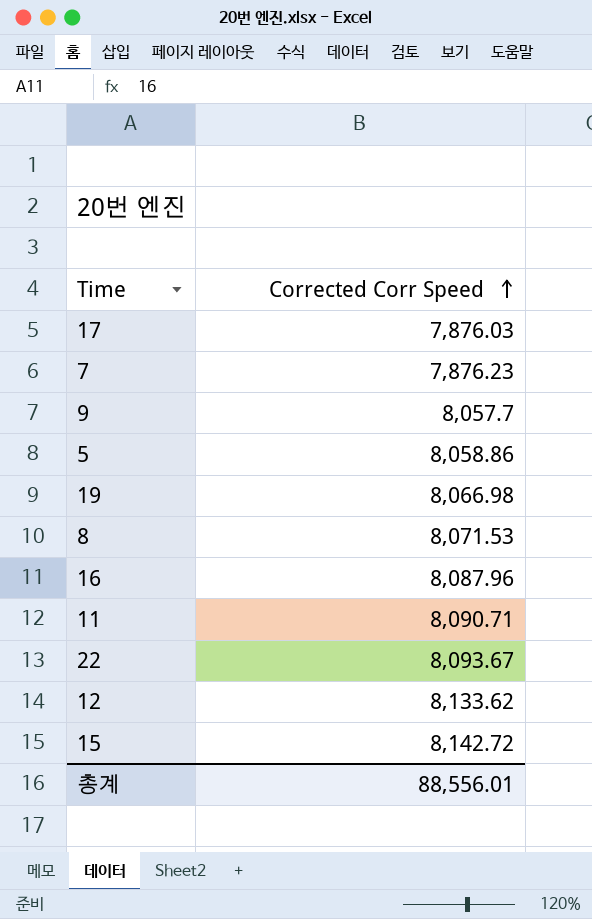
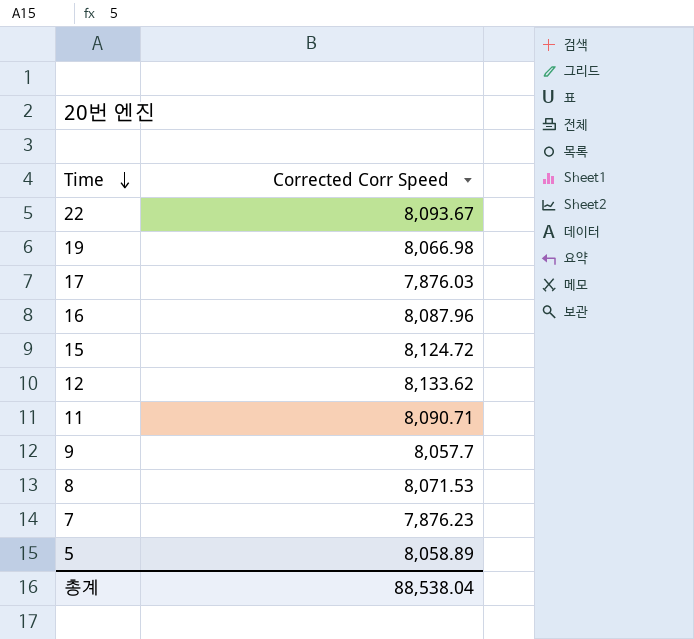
row order: Corrected Corr Speed ascending -> Time descending
15 | Corrected Corr Speed: 8,142.72 -> 8,124.72
5 | Corrected Corr Speed: 8,058.86 -> 8,058.89
총계 | Corrected Corr Speed: 88,556.01 -> 88,538.04

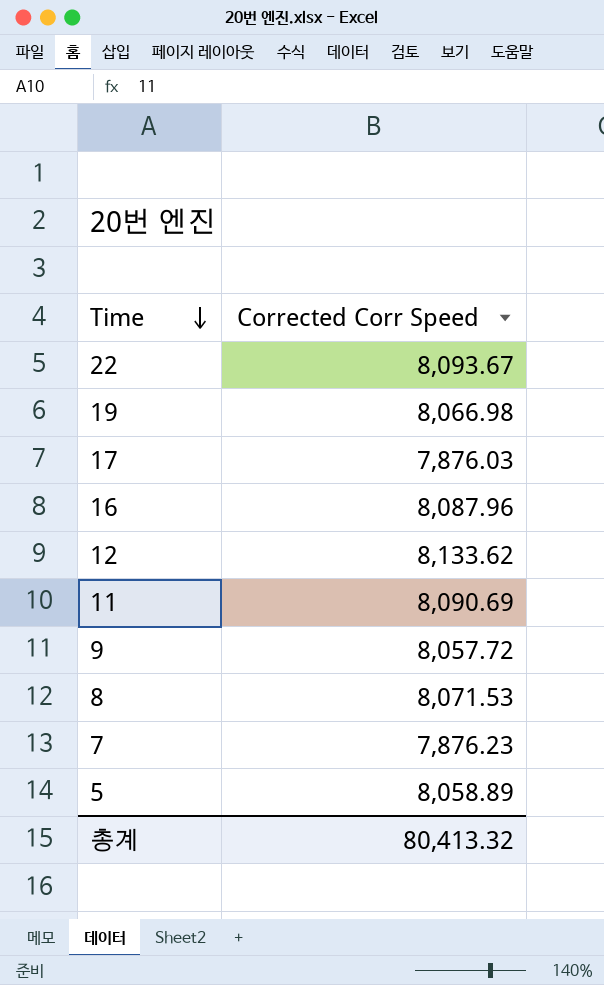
row 15: 8,124.72 -> none
11 | Corrected Corr Speed: 8,090.71 -> 8,090.69
9 | Corrected Corr Speed: 8,057.7 -> 8,057.72
총계 | Corrected Corr Speed: 88,538.04 -> 80,413.32

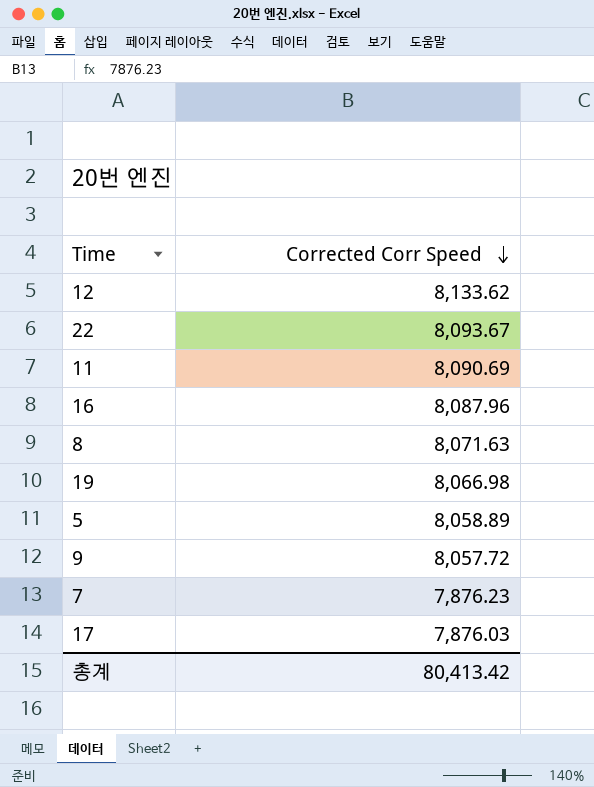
row order: Time descending -> Corrected Corr Speed descending
8 | Corrected Corr Speed: 8,071.53 -> 8,071.63
총계 | Corrected Corr Speed: 80,413.32 -> 80,413.42

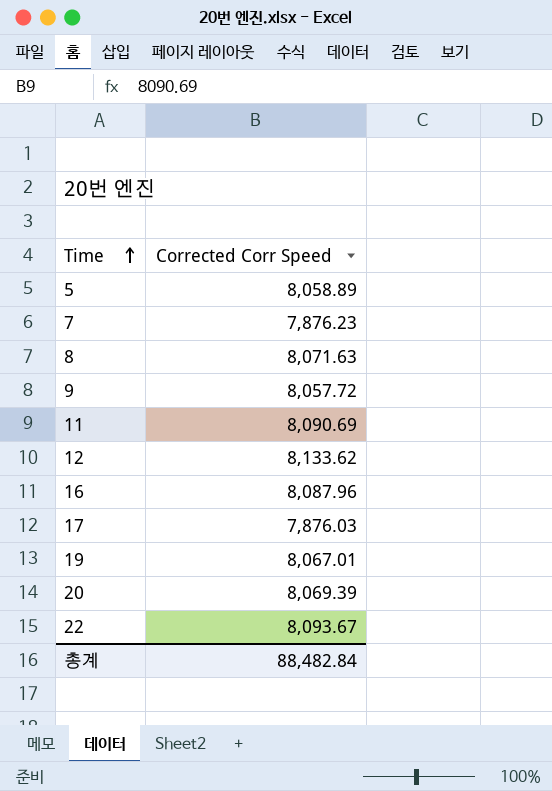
row order: Corrected Corr Speed descending -> Time ascending
19 | Corrected Corr Speed: 8,066.98 -> 8,067.01
row 20: none -> 8,069.39
총계 | Corrected Corr Speed: 80,413.42 -> 88,482.84

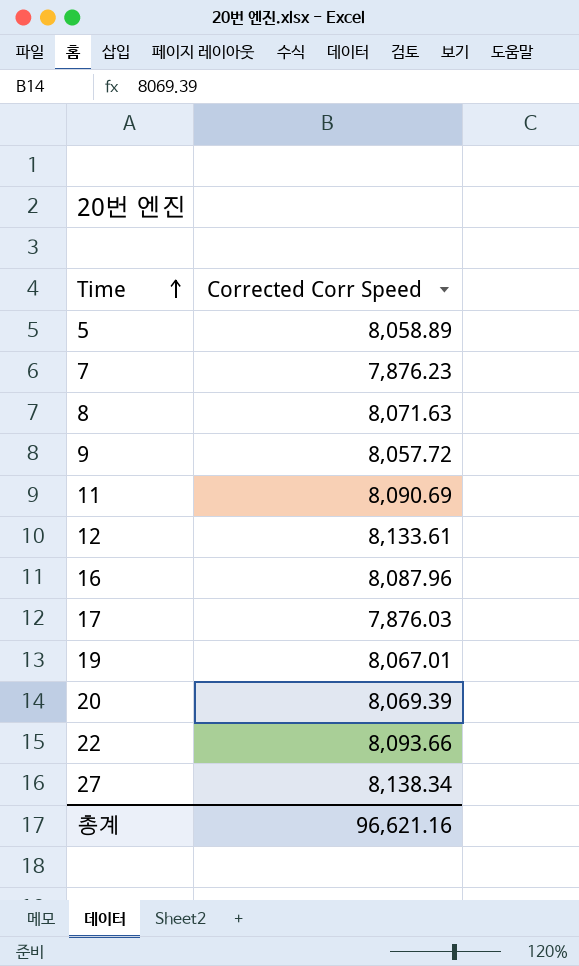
12 | Corrected Corr Speed: 8,133.62 -> 8,133.61
22 | Corrected Corr Speed: 8,093.67 -> 8,093.66
row 27: none -> 8,138.34
총계 | Corrected Corr Speed: 88,482.84 -> 96,621.16

